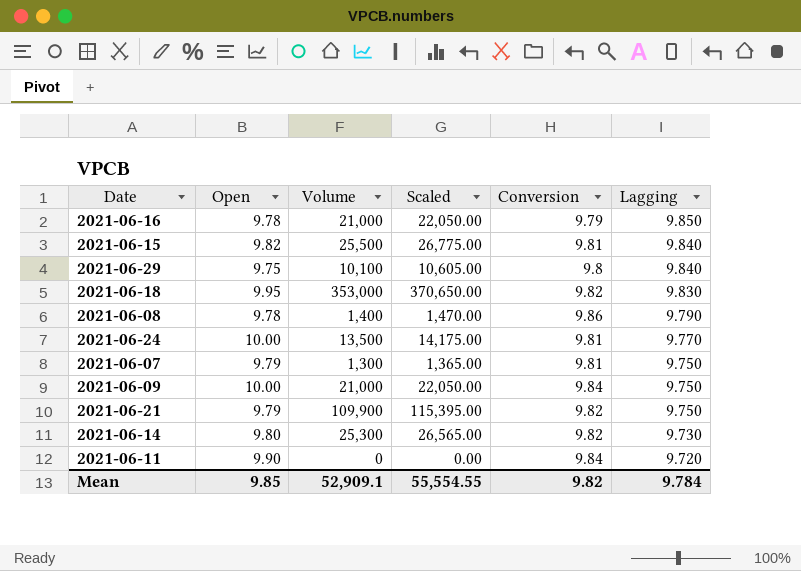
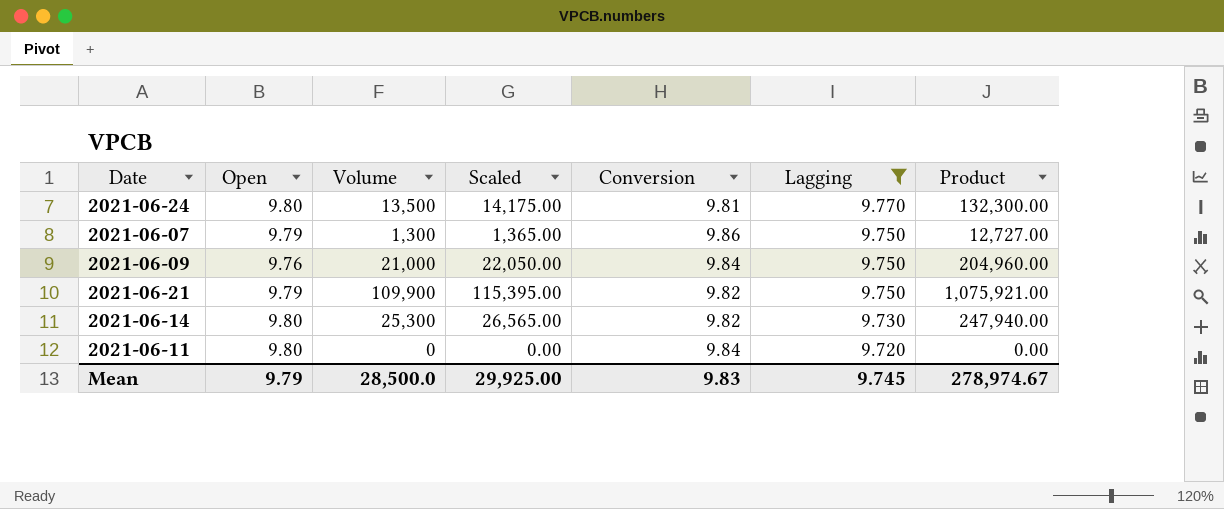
filter: none -> Lagging <= 9.770
column Product | formula: none -> [Open] * [Volume]
2021-06-24 | Open: 10.00 -> 9.80
2021-06-07 | Conversion: 9.81 -> 9.86
2021-06-09 | Open: 10.00 -> 9.76
2021-06-11 | Open: 9.90 -> 9.80
Mean | Open: 9.85 -> 9.79
Mean | Volume: 52,909.1 -> 28,500.0
Mean | Scaled: 55,554.55 -> 29,925.00
Mean | Conversion: 9.82 -> 9.83
Mean | Lagging: 9.784 -> 9.745

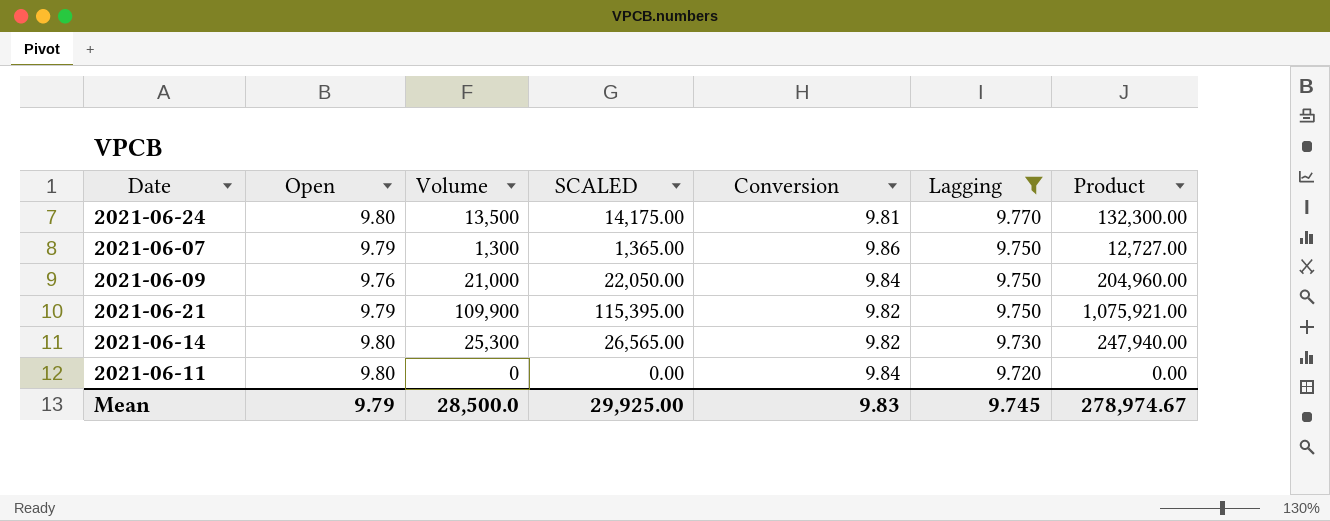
column name: Scaled -> SCALED

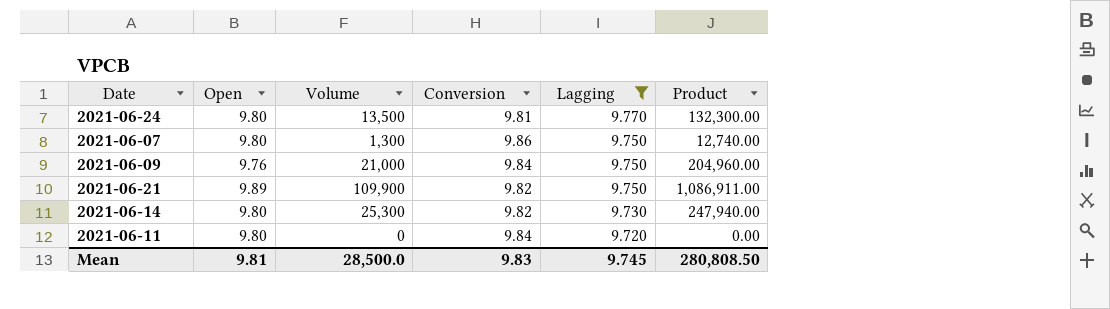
column SCALED | formula: [Volume] * 1.05 -> none
2021-06-07 | Open: 9.79 -> 9.80
2021-06-07 | Product: 12,727.00 -> 12,740.00
2021-06-21 | Open: 9.79 -> 9.89
2021-06-21 | Product: 1,075,921.00 -> 1,086,911.00
Mean | Open: 9.79 -> 9.81
Mean | Product: 278,974.67 -> 280,808.50

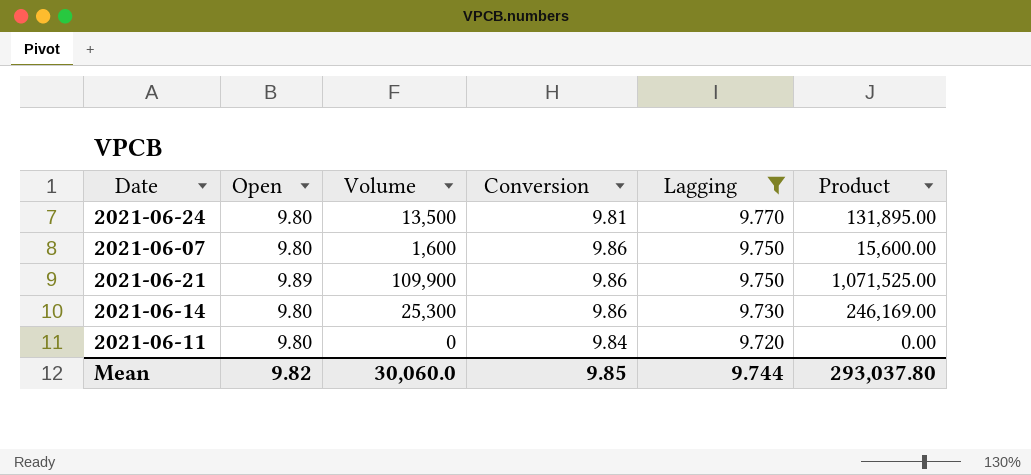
column Product | formula: [Open] * [Volume] -> [Volume] * [Lagging]
row 2021-06-09: 9.76 | 21,000 | 9.84 | 9.750 | 204,960.00 -> none
2021-06-07 | Volume: 1,300 -> 1,600
2021-06-21 | Conversion: 9.82 -> 9.86
2021-06-14 | Conversion: 9.82 -> 9.86
Mean | Open: 9.81 -> 9.82
Mean | Volume: 28,500.0 -> 30,060.0
Mean | Conversion: 9.83 -> 9.85
Mean | Lagging: 9.745 -> 9.744
Mean | Product: 280,808.50 -> 293,037.80

